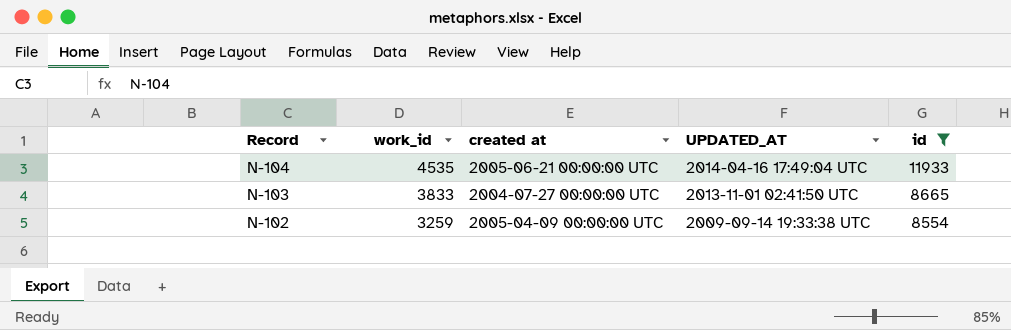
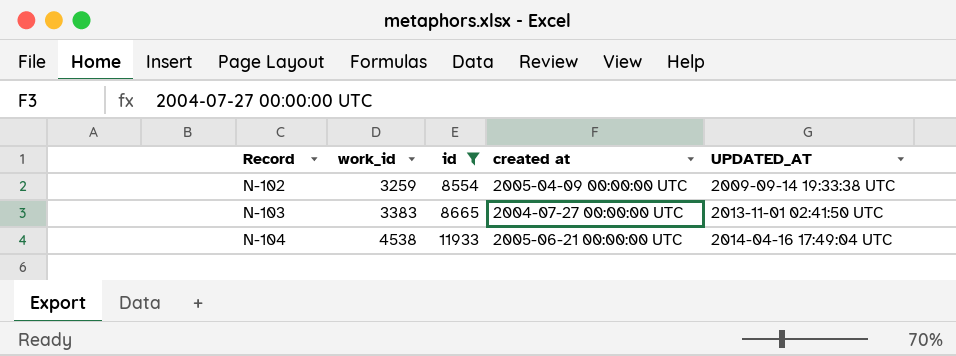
row order: Record descending -> Record ascending
column id | position: 5 -> 3
N-103 | work_id: 3833 -> 3383
N-104 | work_id: 4535 -> 4538

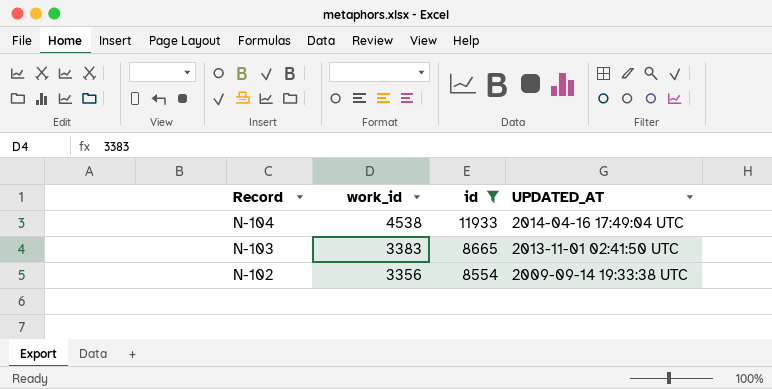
row order: Record ascending -> Record descending
column created at | position: 4 -> none
N-102 | work_id: 3259 -> 3356

